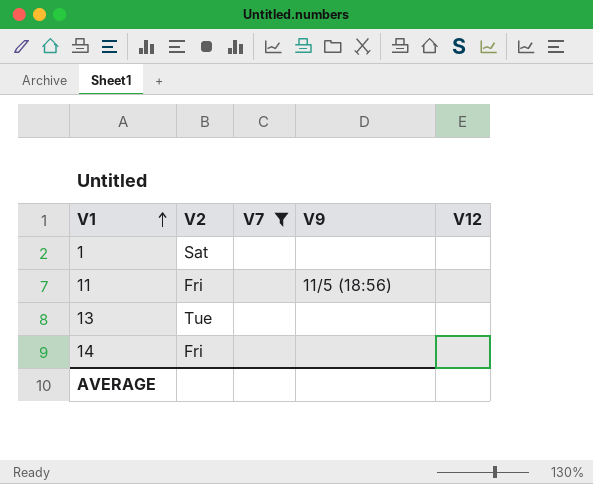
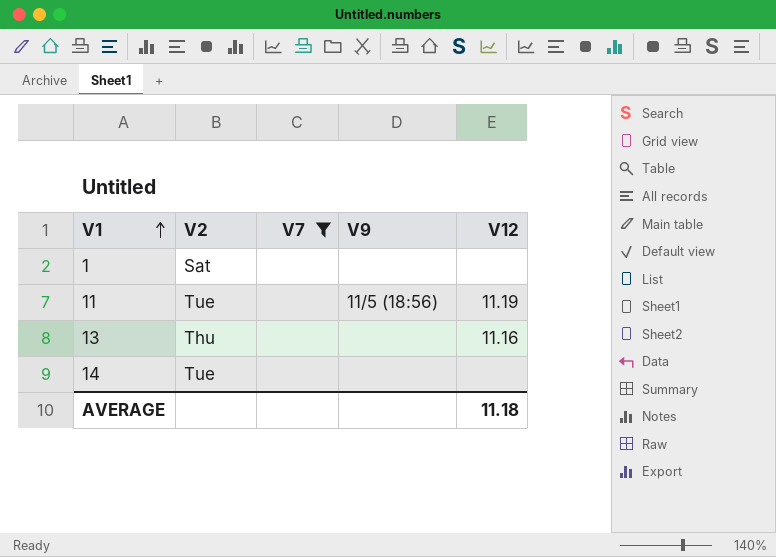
11 | V2: Fri -> Tue
11 | V12: none -> 11.19
13 | V2: Tue -> Thu
13 | V12: none -> 11.16
14 | V2: Fri -> Tue
AVERAGE | V12: none -> 11.18

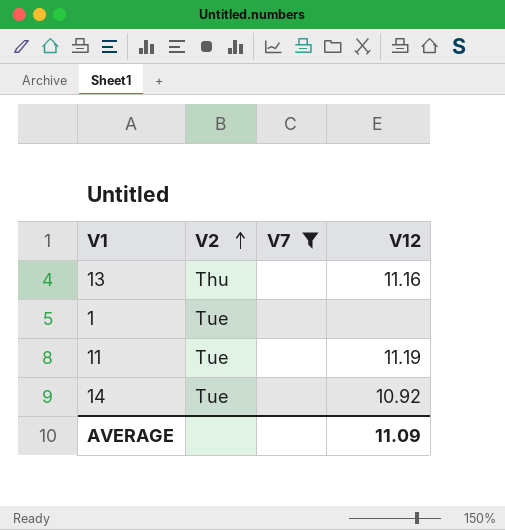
row order: V1 ascending -> V2 ascending
column V9 | position: 4 -> none
1 | V2: Sat -> Tue
14 | V12: none -> 10.92
AVERAGE | V12: 11.18 -> 11.09

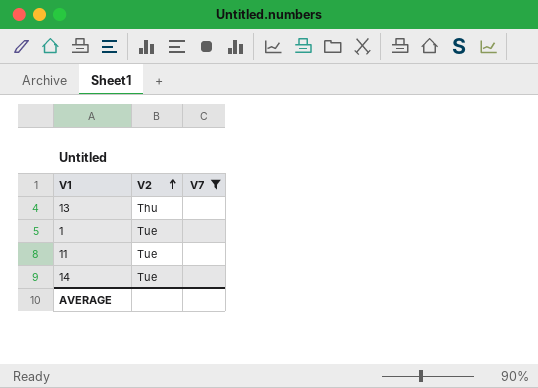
column V12 | position: 4 -> none

